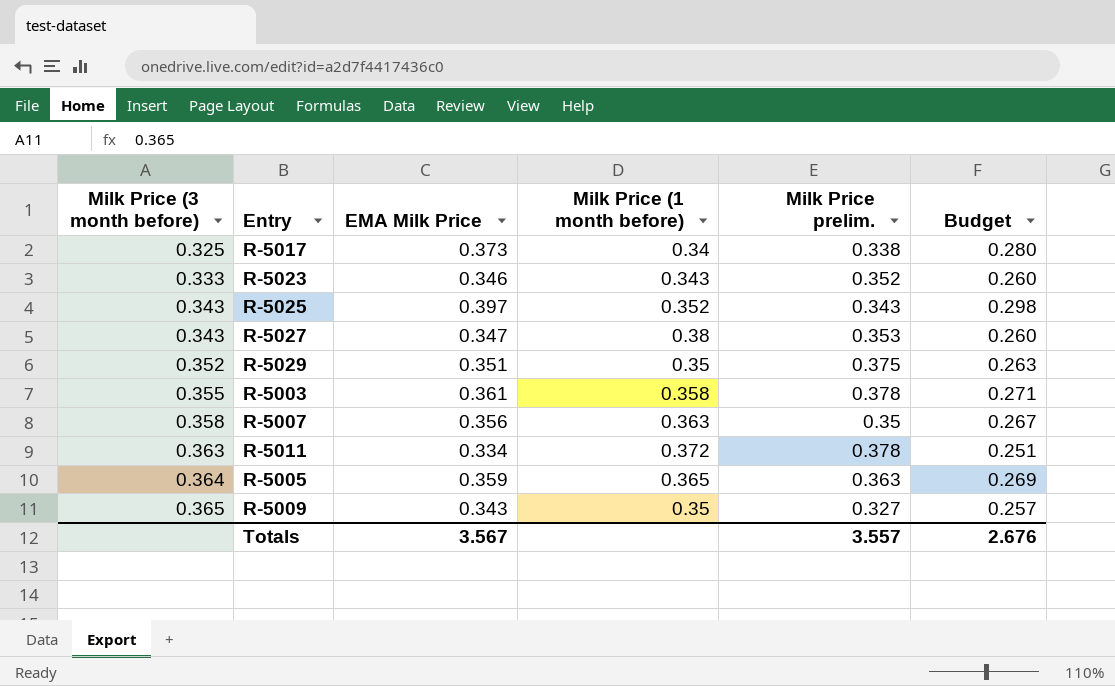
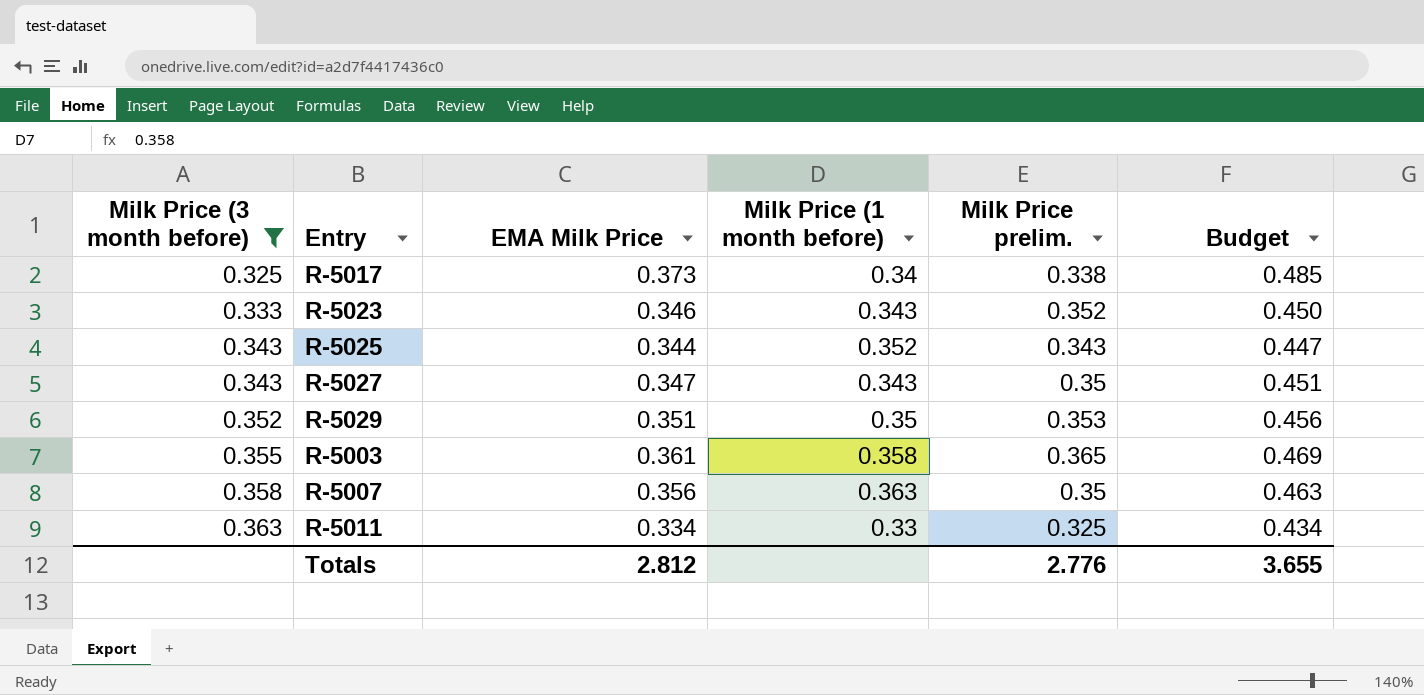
filter: none -> Milk Price (3 month before) <= 0.363
column Budget | formula: [EMA Milk Price] * 0.75 -> [EMA Milk Price] * 1.3
R-5025 | EMA Milk Price: 0.397 -> 0.344
R-5027 | Milk Price (1 month before): 0.38 -> 0.343
R-5027 | Milk Price prelim.: 0.353 -> 0.35
R-5029 | Milk Price prelim.: 0.375 -> 0.353
R-5003 | Milk Price prelim.: 0.378 -> 0.365
R-5011 | Milk Price (1 month before): 0.372 -> 0.33
R-5011 | Milk Price prelim.: 0.378 -> 0.325
Totals | EMA Milk Price: 3.567 -> 2.812
Totals | Milk Price prelim.: 3.557 -> 2.776
Totals | Budget: 2.676 -> 3.655

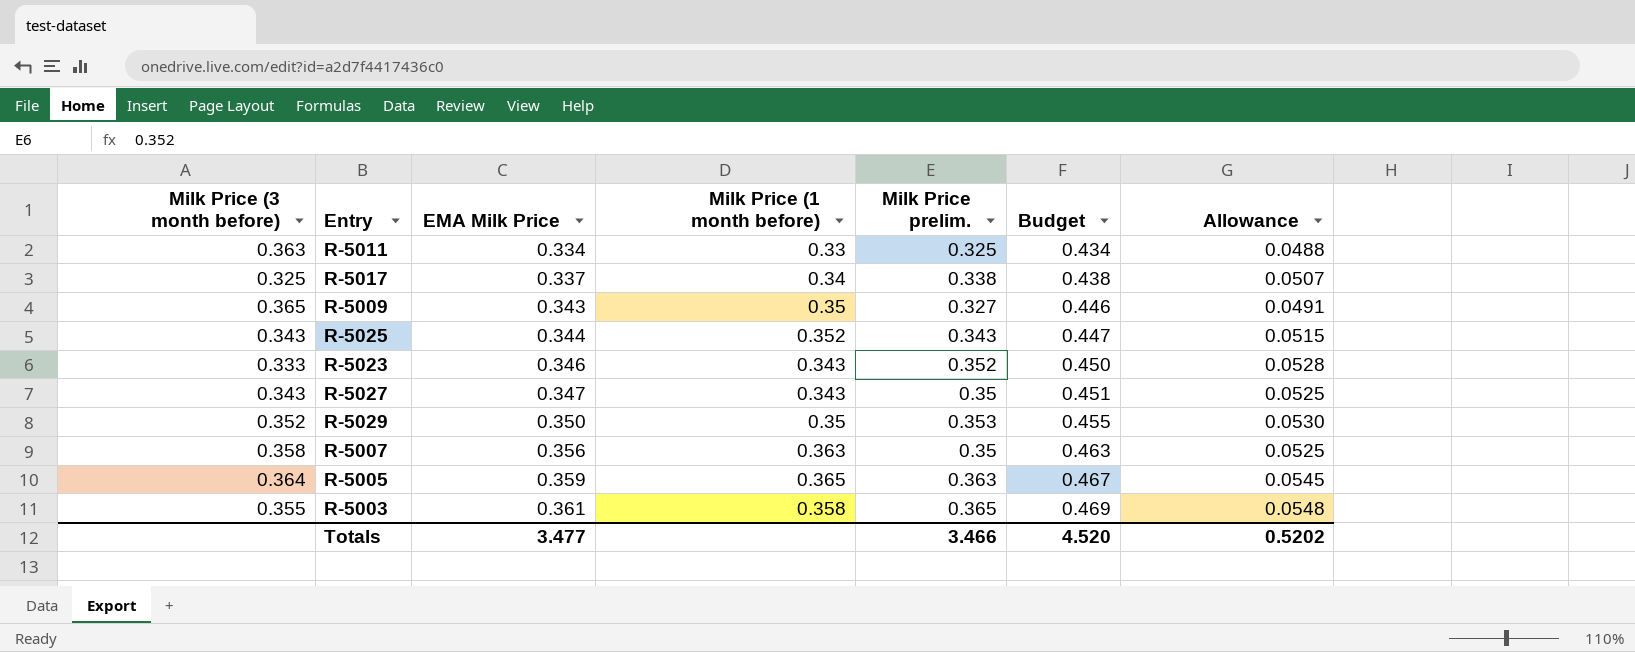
filter: Milk Price (3 month before) <= 0.363 -> none
row order: Milk Price (3 month before) ascending -> EMA Milk Price ascending
column Allowance | formula: none -> [Milk Price prelim.] * 0.15
R-5017 | EMA Milk Price: 0.373 -> 0.337
R-5017 | Budget: 0.485 -> 0.438
R-5029 | EMA Milk Price: 0.351 -> 0.350
R-5029 | Budget: 0.456 -> 0.455
Totals | EMA Milk Price: 2.812 -> 3.477
Totals | Milk Price prelim.: 2.776 -> 3.466
Totals | Budget: 3.655 -> 4.520

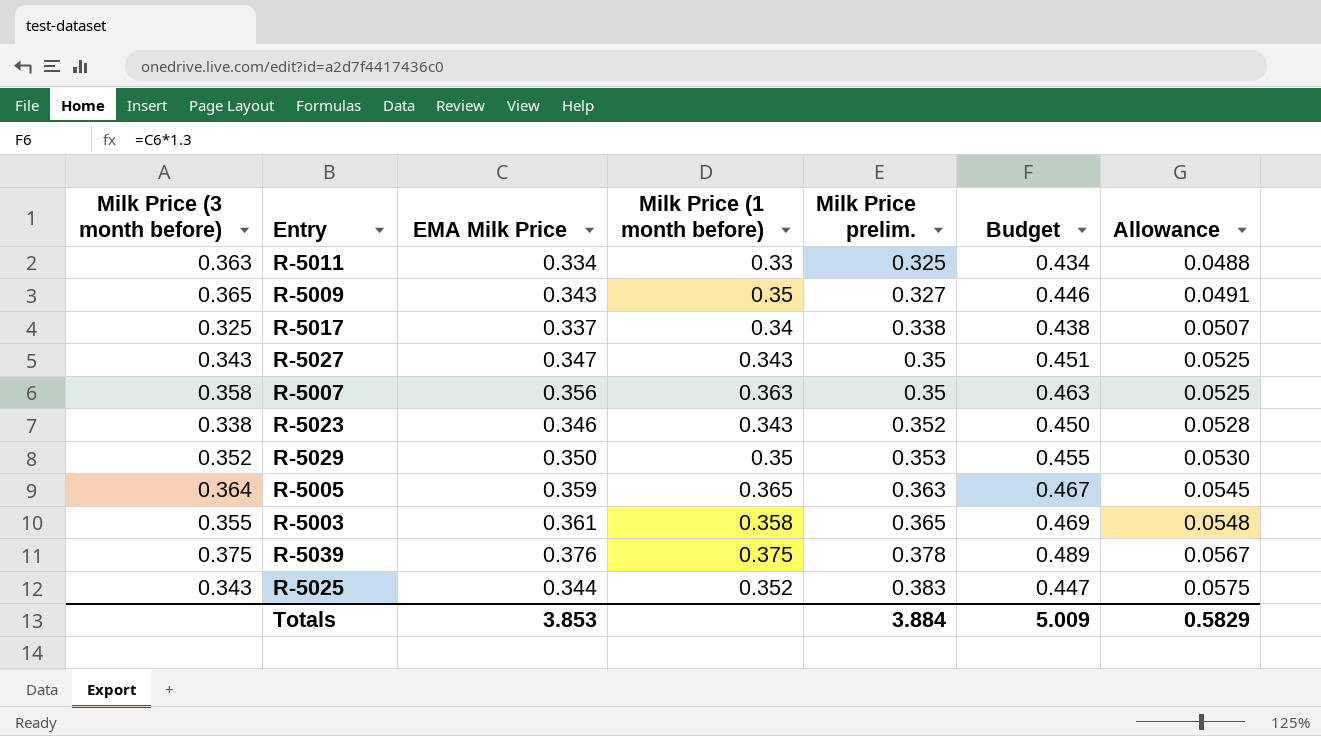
row order: EMA Milk Price ascending -> Milk Price prelim. ascending
R-5023 | Milk Price (3 month before): 0.333 -> 0.338
row R-5039: none -> 0.375 | 0.376 | 0.375 | 0.378 | 0.489 | 0.0567
R-5025 | Milk Price prelim.: 0.343 -> 0.383
R-5025 | Allowance: 0.0515 -> 0.0575
Totals | EMA Milk Price: 3.477 -> 3.853
Totals | Milk Price prelim.: 3.466 -> 3.884
Totals | Budget: 4.520 -> 5.009
Totals | Allowance: 0.5202 -> 0.5829

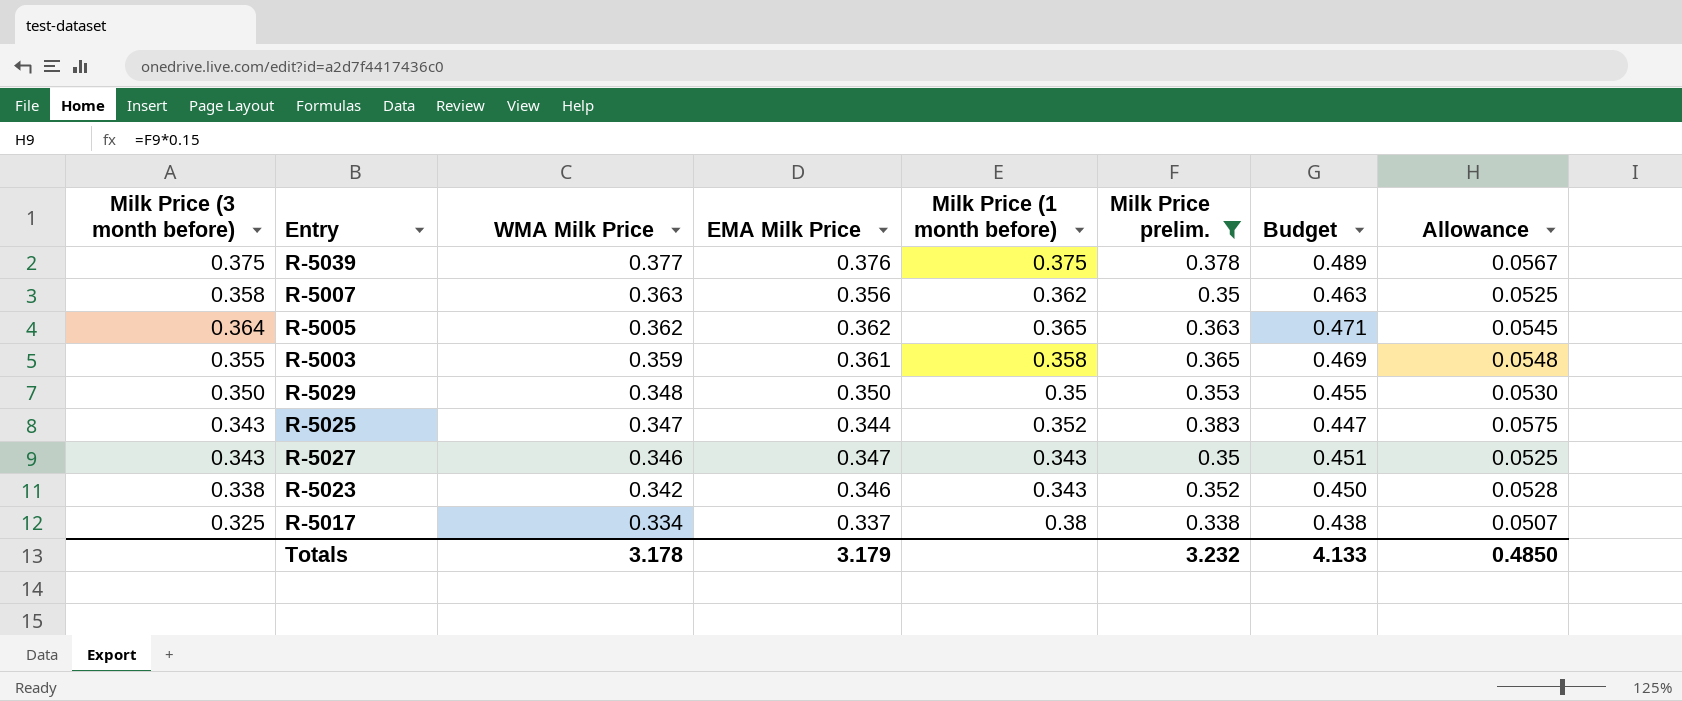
filter: none -> Milk Price prelim. >= 0.338
row order: Milk Price prelim. ascending -> WMA Milk Price descending
column WMA Milk Price | position: none -> 3
R-5007 | Milk Price (1 month before): 0.363 -> 0.362
R-5005 | EMA Milk Price: 0.359 -> 0.362
R-5005 | Budget: 0.467 -> 0.471
R-5029 | Milk Price (3 month before): 0.352 -> 0.350
R-5017 | Milk Price (1 month before): 0.34 -> 0.38
Totals | EMA Milk Price: 3.853 -> 3.179
Totals | Milk Price prelim.: 3.884 -> 3.232
Totals | Budget: 5.009 -> 4.133
Totals | Allowance: 0.5829 -> 0.4850

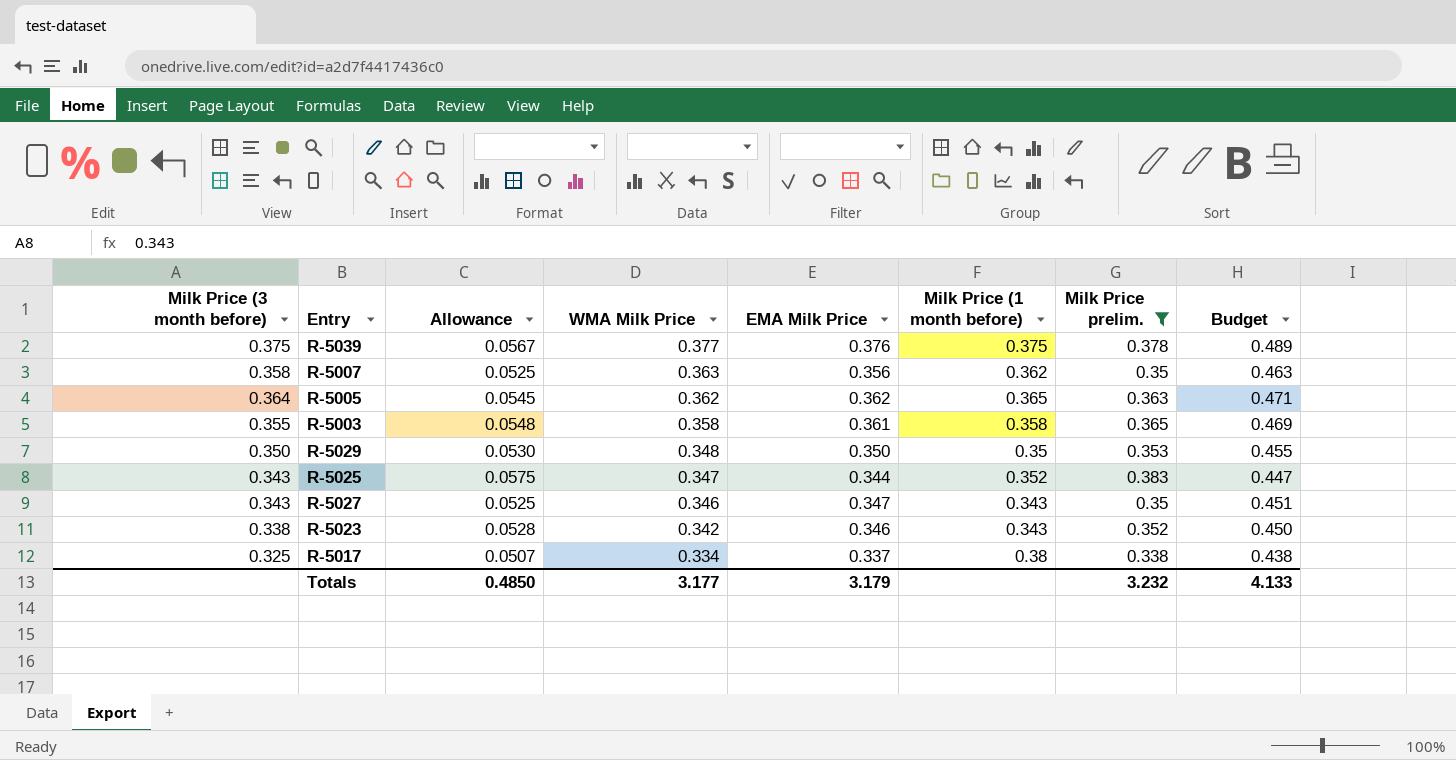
column Allowance | position: 8 -> 3
R-5003 | WMA Milk Price: 0.359 -> 0.358
Totals | WMA Milk Price: 3.178 -> 3.177

